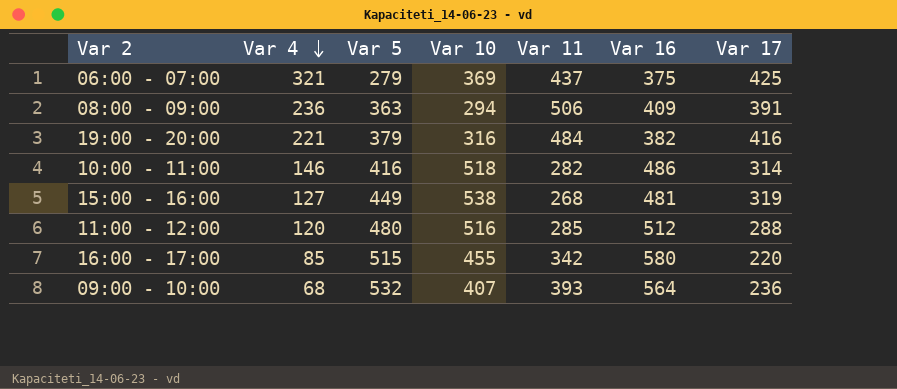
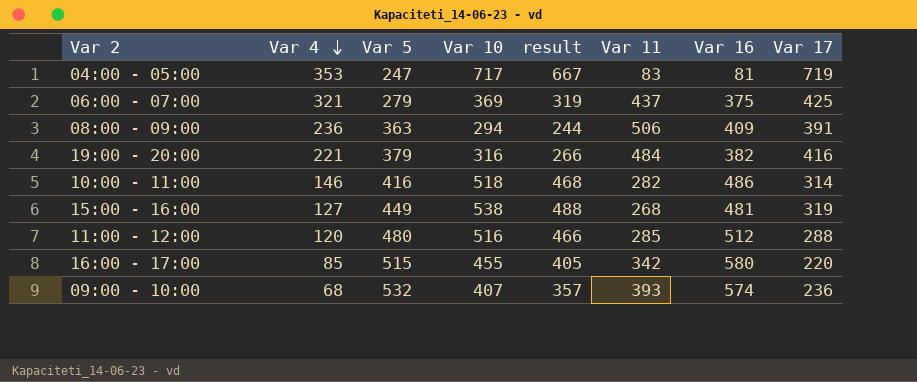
column result | formula: none -> [Var 10] - 50
row 04:00 - 05:00: none -> 353 | 247 | 717 | 667 | 83 | 81 | 719
09:00 - 10:00 | Var 16: 564 -> 574

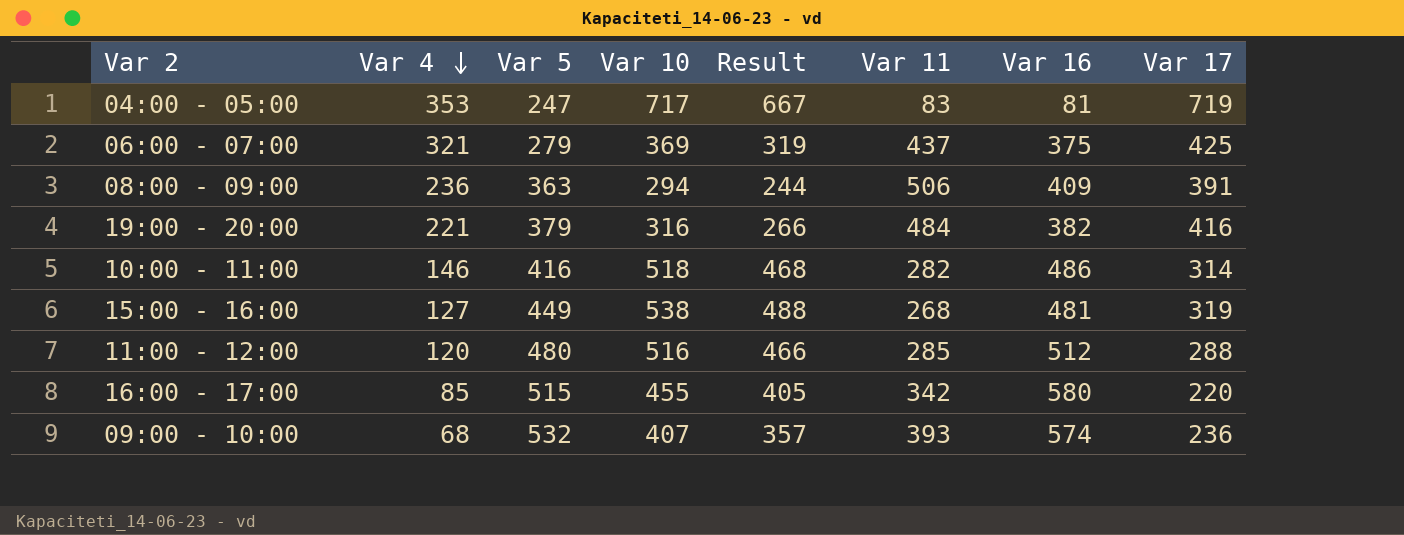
column name: result -> Result

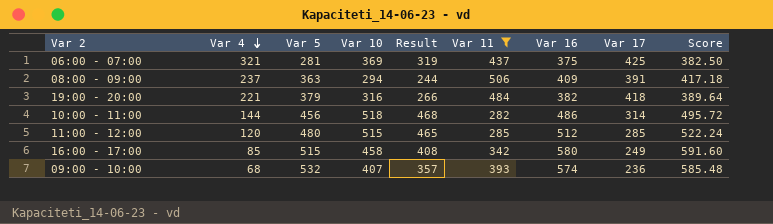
filter: none -> Var 11 >= 282
column Score | formula: none -> [Var 16] * 1.02
06:00 - 07:00 | Var 5: 279 -> 281
08:00 - 09:00 | Var 4: 236 -> 237
19:00 - 20:00 | Var 17: 416 -> 418
10:00 - 11:00 | Var 4: 146 -> 144
10:00 - 11:00 | Var 5: 416 -> 456
11:00 - 12:00 | Var 10: 516 -> 515
11:00 - 12:00 | Result: 466 -> 465
11:00 - 12:00 | Var 17: 288 -> 285
16:00 - 17:00 | Var 10: 455 -> 458
16:00 - 17:00 | Result: 405 -> 408
16:00 - 17:00 | Var 17: 220 -> 249

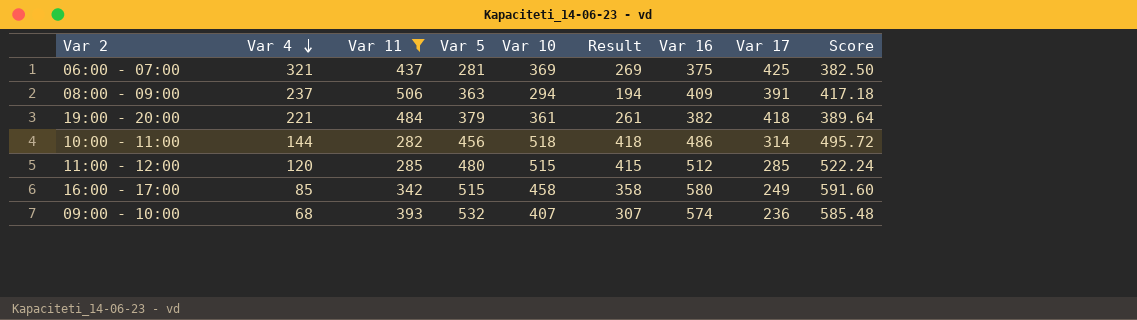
column Var 11 | position: 6 -> 3
column Result | formula: [Var 10] - 50 -> [Var 10] - 100
19:00 - 20:00 | Var 10: 316 -> 361

